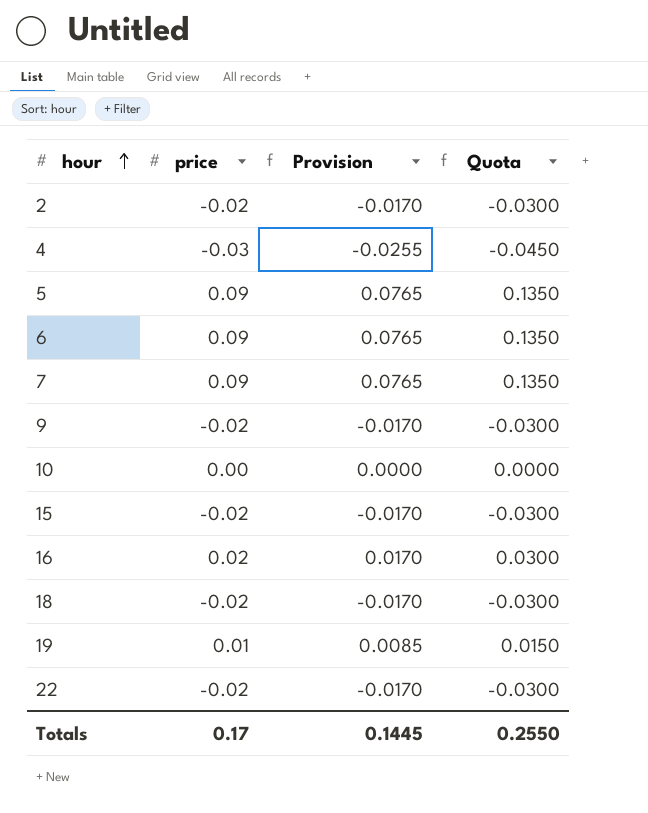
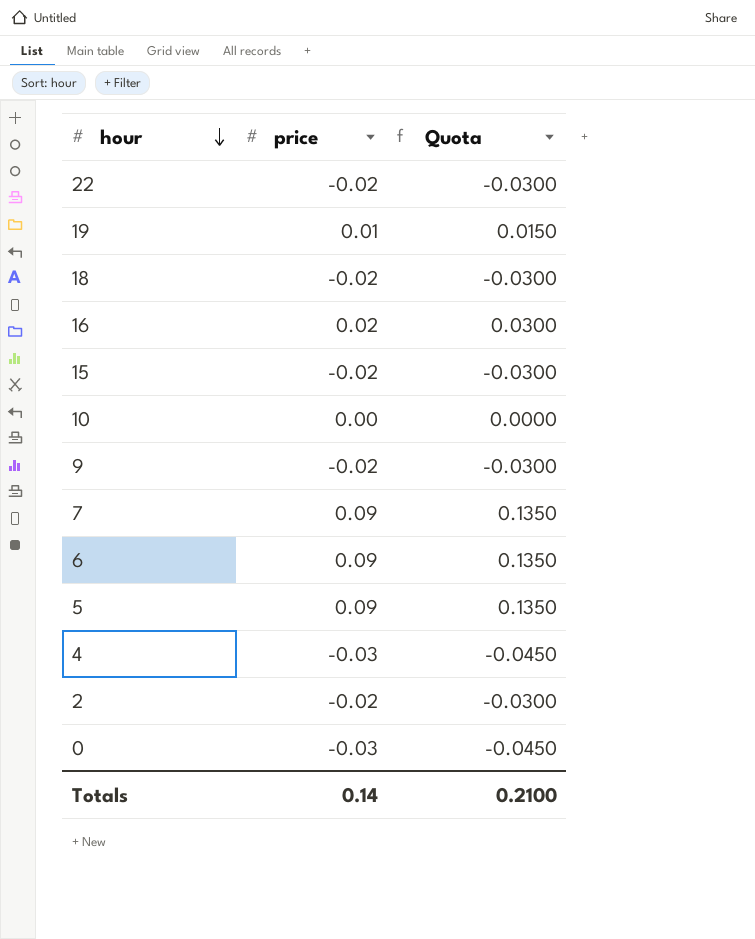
row order: hour ascending -> hour descending
column Provision | formula: [price] * 0.85 -> none
row 0: none -> -0.03 | -0.0450
Totals | price: 0.17 -> 0.14
Totals | Quota: 0.2550 -> 0.2100

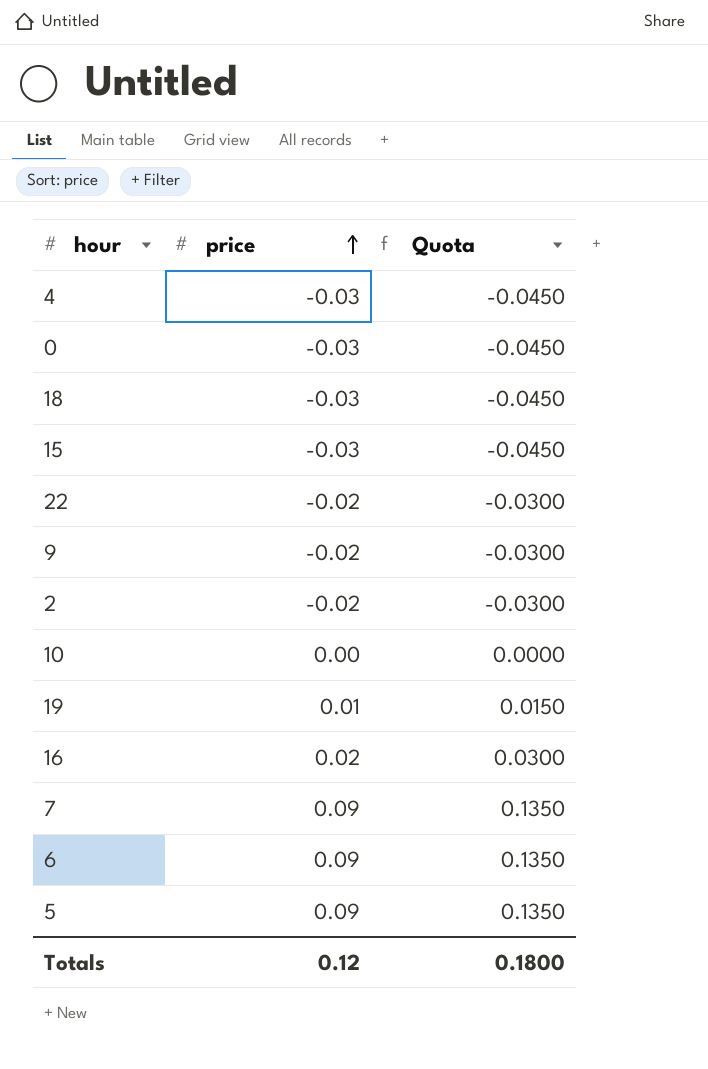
row order: hour descending -> price ascending
18 | price: -0.02 -> -0.03
18 | Quota: -0.0300 -> -0.0450
15 | price: -0.02 -> -0.03
15 | Quota: -0.0300 -> -0.0450
Totals | price: 0.14 -> 0.12
Totals | Quota: 0.2100 -> 0.1800

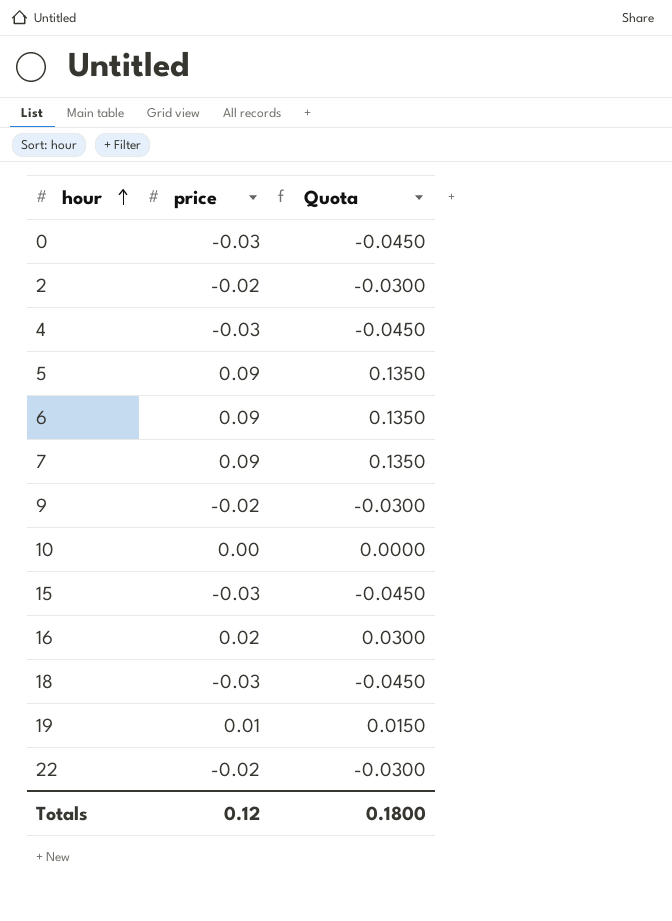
row order: price ascending -> hour ascending

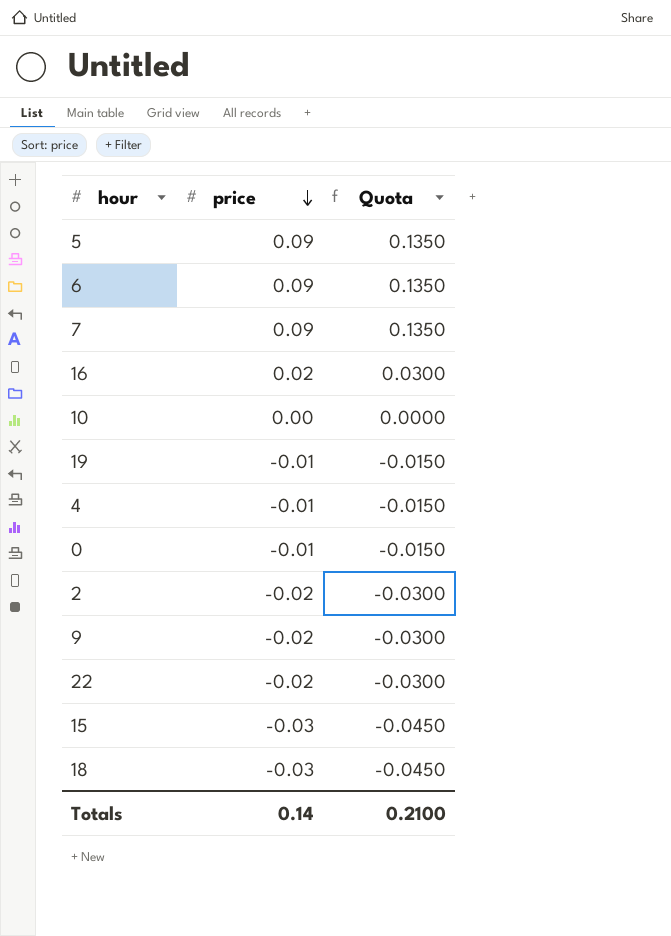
row order: hour ascending -> price descending
19 | price: 0.01 -> -0.01
19 | Quota: 0.0150 -> -0.0150
4 | price: -0.03 -> -0.01
4 | Quota: -0.0450 -> -0.0150
0 | price: -0.03 -> -0.01
0 | Quota: -0.0450 -> -0.0150
Totals | price: 0.12 -> 0.14
Totals | Quota: 0.1800 -> 0.2100

